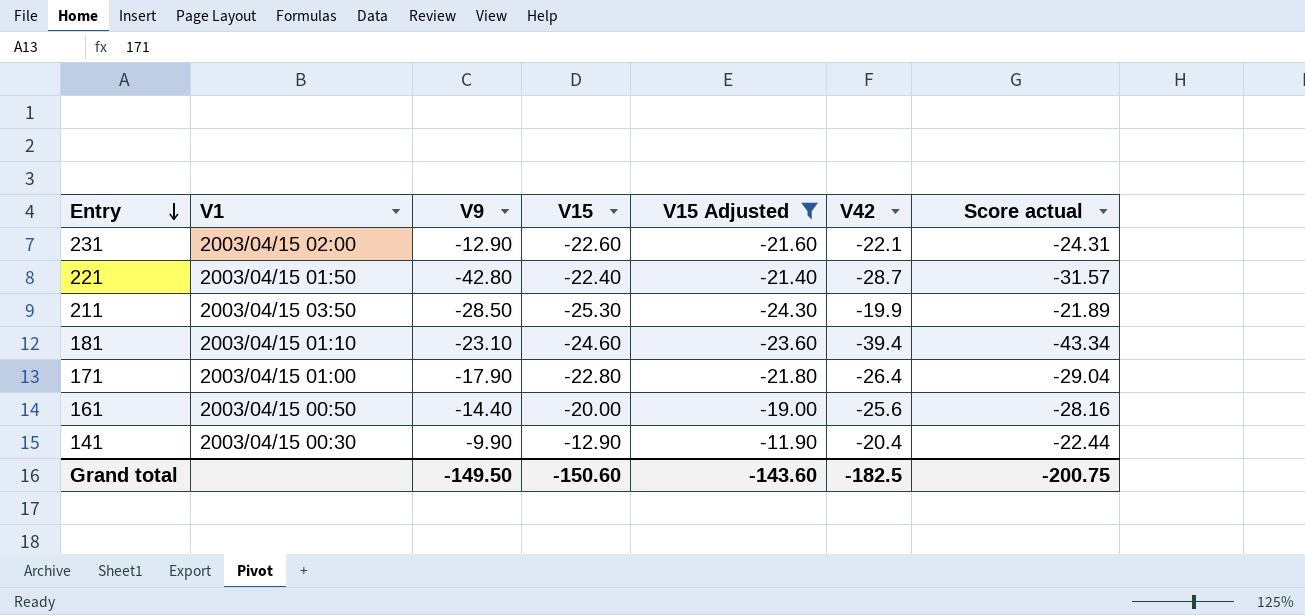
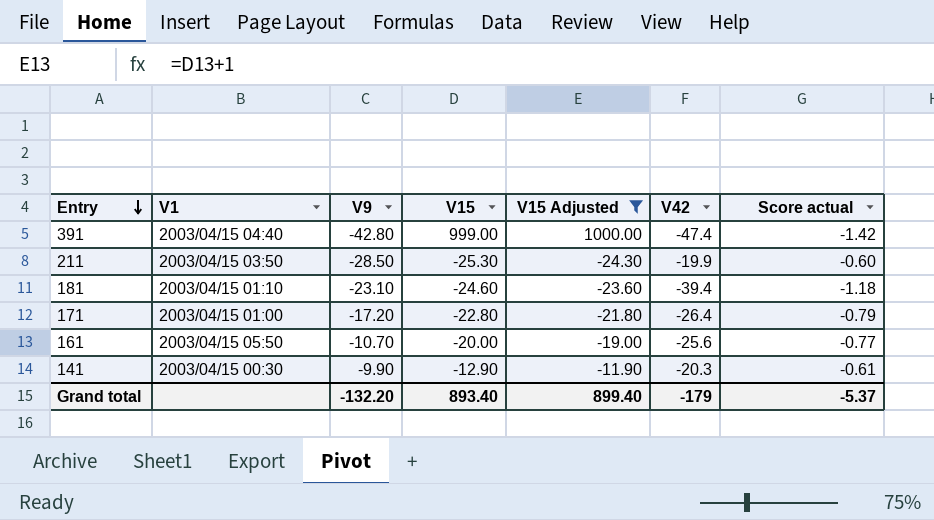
column Score actual | formula: [V42] * 1.1 -> [V42] * 0.03
row 231: 2003/04/15 02:00 | -12.90 | -22.60 | -21.60 | -22.1 | -24.31 -> none
row 221: 2003/04/15 01:50 | -42.80 | -22.40 | -21.40 | -28.7 | -31.57 -> none
row 391: none -> 2003/04/15 04:40 | -42.80 | 999.00 | 1000.00 | -47.4 | -1.42
171 | V9: -17.90 -> -17.20
161 | V1: 2003/04/15 00:50 -> 2003/04/15 05:50
161 | V9: -14.40 -> -10.70
141 | V42: -20.4 -> -20.3
Grand total | V9: -149.50 -> -132.20
Grand total | V15: -150.60 -> 893.40
Grand total | V15 Adjusted: -143.60 -> 899.40
Grand total | V42: -182.5 -> -179
Grand total | Score actual: -200.75 -> -5.37

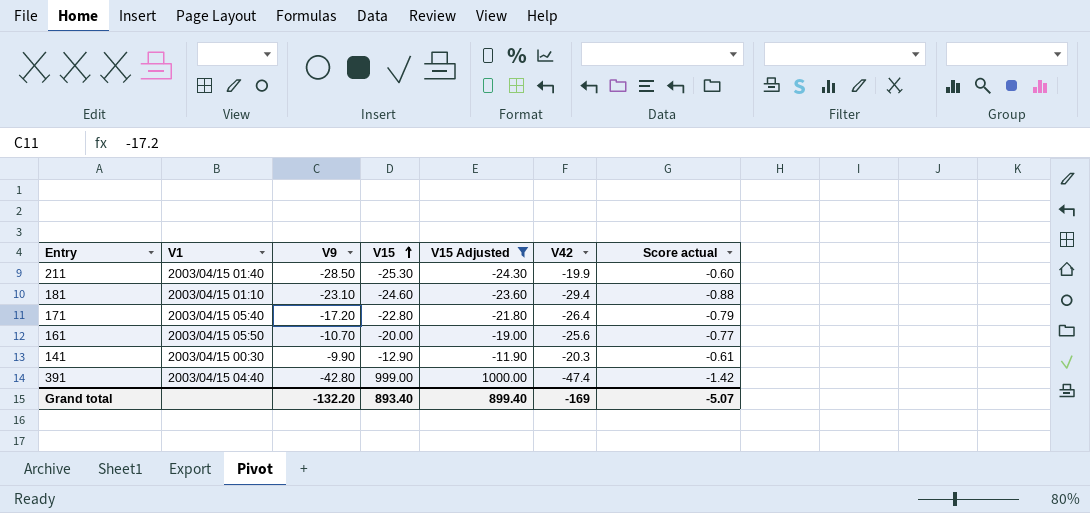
row order: Entry descending -> V15 ascending
211 | V1: 2003/04/15 03:50 -> 2003/04/15 01:40
181 | V42: -39.4 -> -29.4
181 | Score actual: -1.18 -> -0.88
171 | V1: 2003/04/15 01:00 -> 2003/04/15 05:40
Grand total | V42: -179 -> -169
Grand total | Score actual: -5.37 -> -5.07

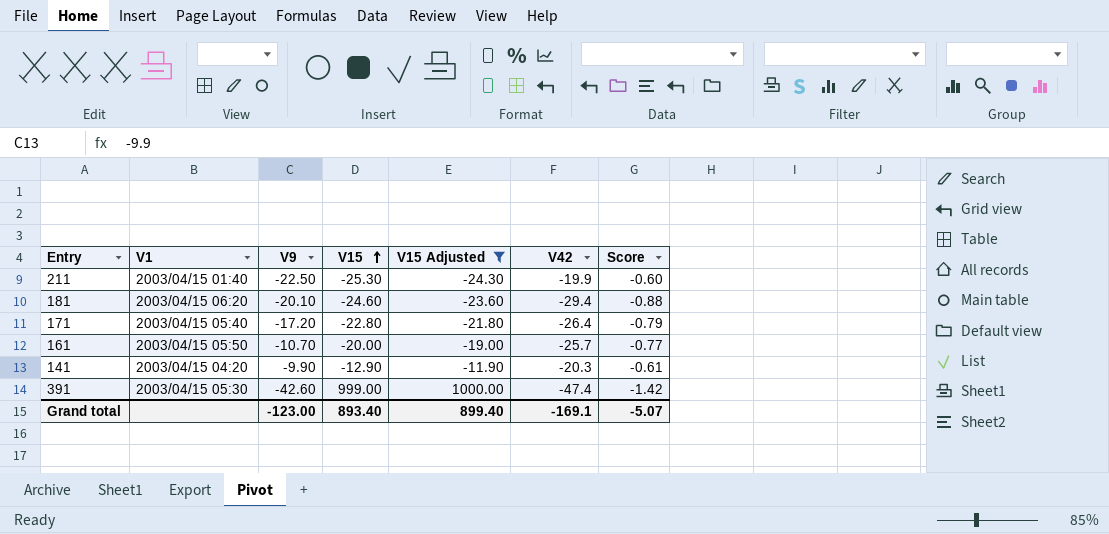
column name: Score actual -> Score
211 | V9: -28.50 -> -22.50
181 | V1: 2003/04/15 01:10 -> 2003/04/15 06:20
181 | V9: -23.10 -> -20.10
161 | V42: -25.6 -> -25.7
141 | V1: 2003/04/15 00:30 -> 2003/04/15 04:20
391 | V1: 2003/04/15 04:40 -> 2003/04/15 05:30
391 | V9: -42.80 -> -42.60
Grand total | V9: -132.20 -> -123.00
Grand total | V42: -169 -> -169.1

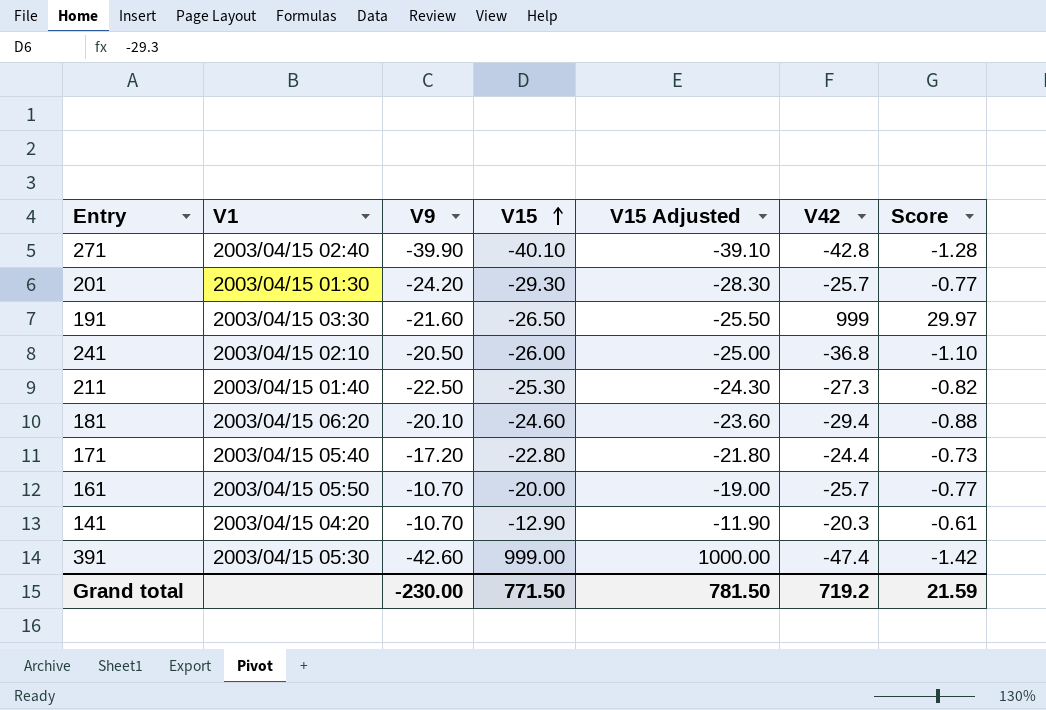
filter: V15 Adjusted >= -24.30 -> none
211 | V42: -19.9 -> -27.3
211 | Score: -0.60 -> -0.82
171 | V42: -26.4 -> -24.4
171 | Score: -0.79 -> -0.73
141 | V9: -9.90 -> -10.70
Grand total | V9: -123.00 -> -230.00
Grand total | V15: 893.40 -> 771.50
Grand total | V15 Adjusted: 899.40 -> 781.50
Grand total | V42: -169.1 -> 719.2
Grand total | Score: -5.07 -> 21.59

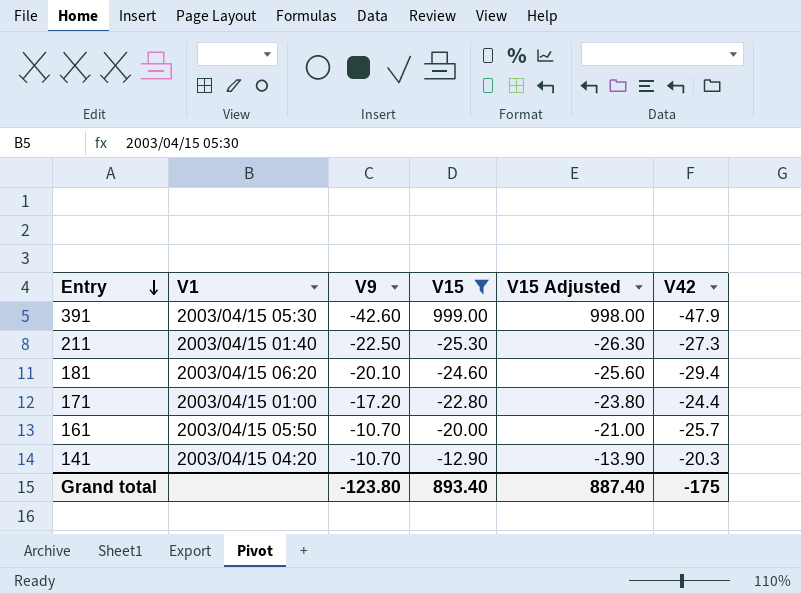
filter: none -> V15 >= -25.30
row order: V15 ascending -> Entry descending
column Score | formula: [V42] * 0.03 -> none
column V15 Adjusted | formula: [V15] + 1 -> [V15] - 1
391 | V42: -47.4 -> -47.9
171 | V1: 2003/04/15 05:40 -> 2003/04/15 01:00
Grand total | V9: -230.00 -> -123.80
Grand total | V15: 771.50 -> 893.40
Grand total | V15 Adjusted: 781.50 -> 887.40
Grand total | V42: 719.2 -> -175

